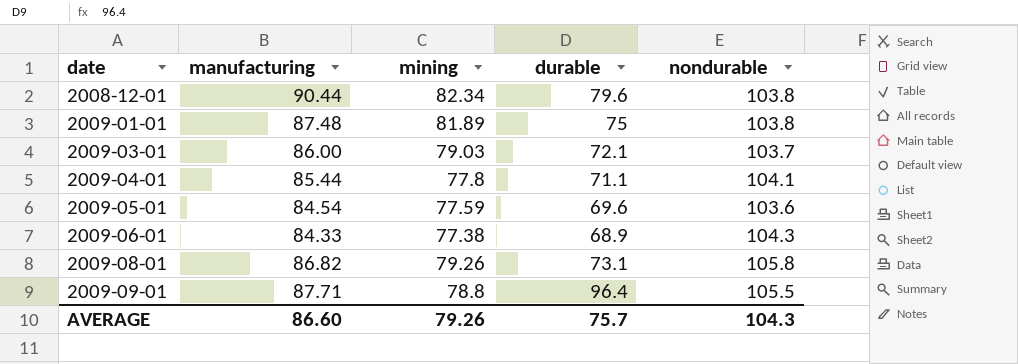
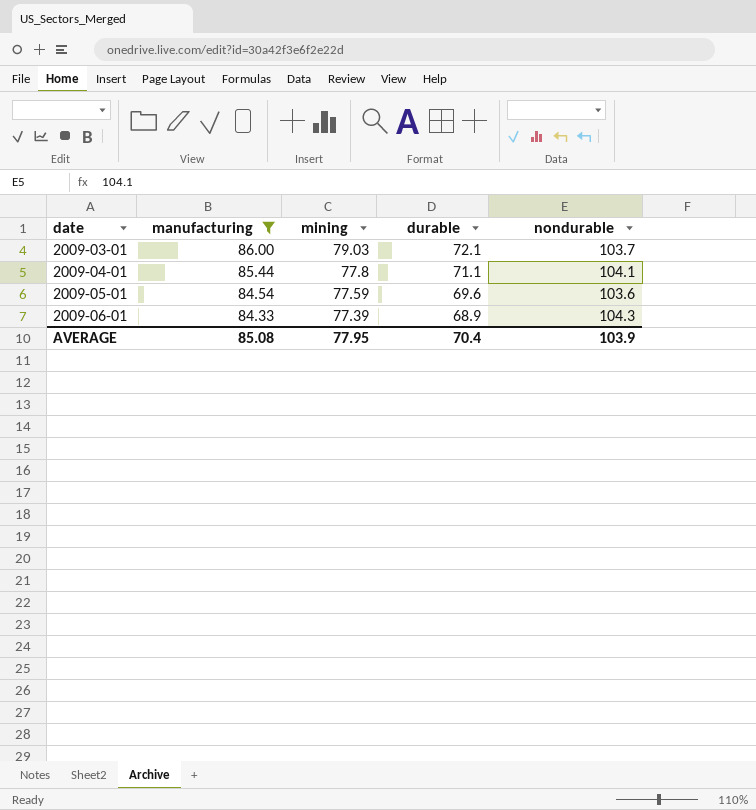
filter: none -> manufacturing <= 86.00
2009-06-01 | mining: 77.38 -> 77.39
AVERAGE | manufacturing: 86.60 -> 85.08
AVERAGE | mining: 79.26 -> 77.95
AVERAGE | durable: 75.7 -> 70.4
AVERAGE | nondurable: 104.3 -> 103.9

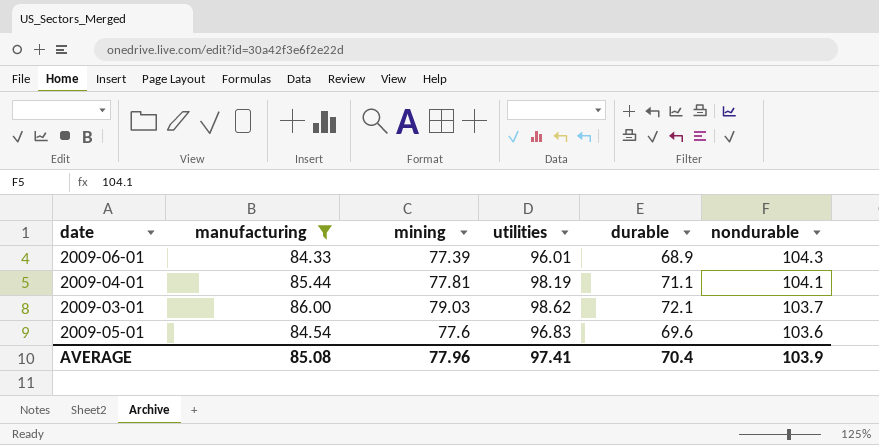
row order: date ascending -> nondurable descending
column utilities | position: none -> 4
2009-04-01 | mining: 77.8 -> 77.81
2009-05-01 | mining: 77.59 -> 77.6
AVERAGE | mining: 77.95 -> 77.96

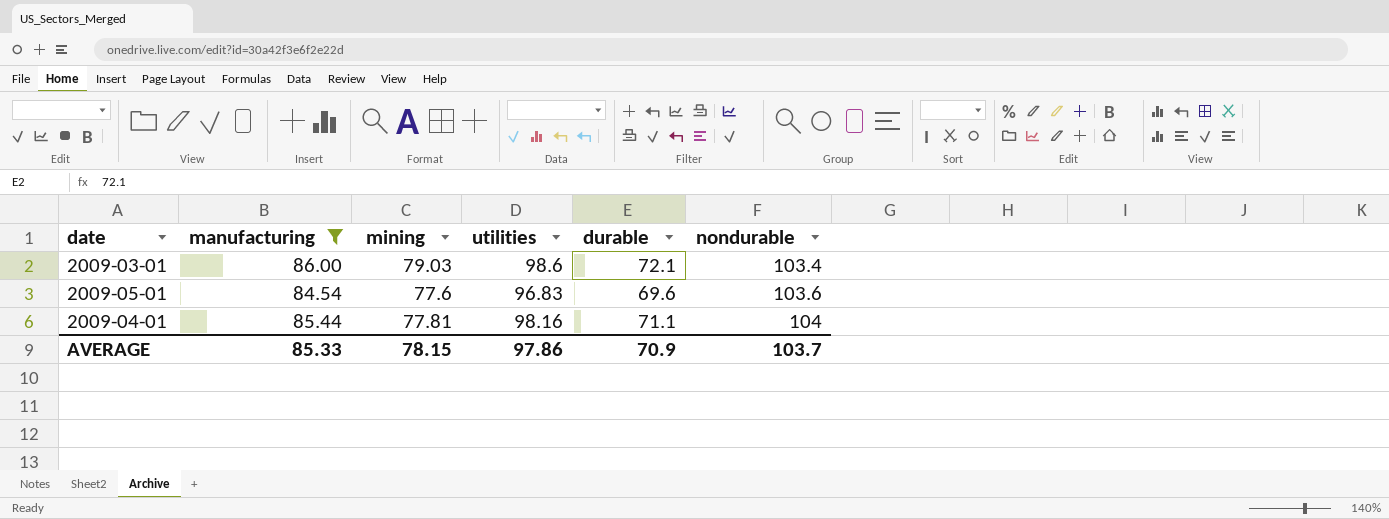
row order: nondurable descending -> nondurable ascending
row 2009-06-01: 84.33 | 77.39 | 96.01 | 68.9 | 104.3 -> none
2009-03-01 | utilities: 98.62 -> 98.6
2009-03-01 | nondurable: 103.7 -> 103.4
2009-04-01 | utilities: 98.19 -> 98.16
2009-04-01 | nondurable: 104.1 -> 104
AVERAGE | manufacturing: 85.08 -> 85.33
AVERAGE | mining: 77.96 -> 78.15
AVERAGE | utilities: 97.41 -> 97.86
AVERAGE | durable: 70.4 -> 70.9
AVERAGE | nondurable: 103.9 -> 103.7

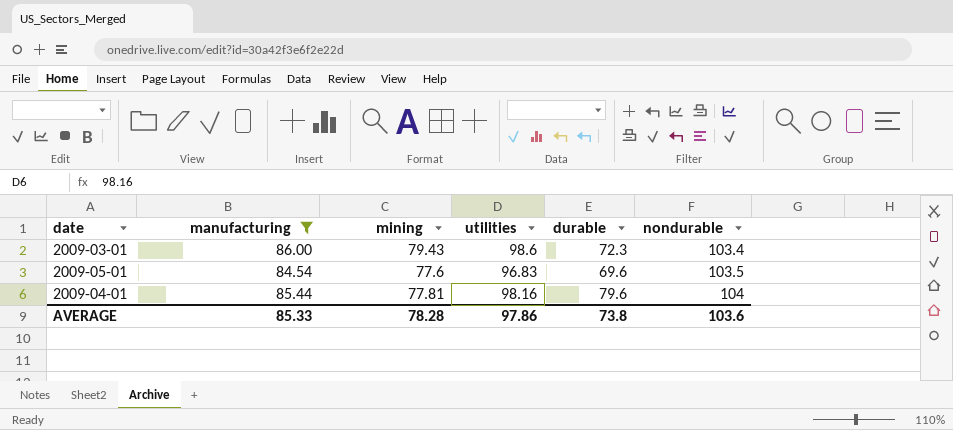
2009-03-01 | mining: 79.03 -> 79.43
2009-03-01 | durable: 72.1 -> 72.3
2009-05-01 | nondurable: 103.6 -> 103.5
2009-04-01 | durable: 71.1 -> 79.6
AVERAGE | mining: 78.15 -> 78.28
AVERAGE | durable: 70.9 -> 73.8
AVERAGE | nondurable: 103.7 -> 103.6

